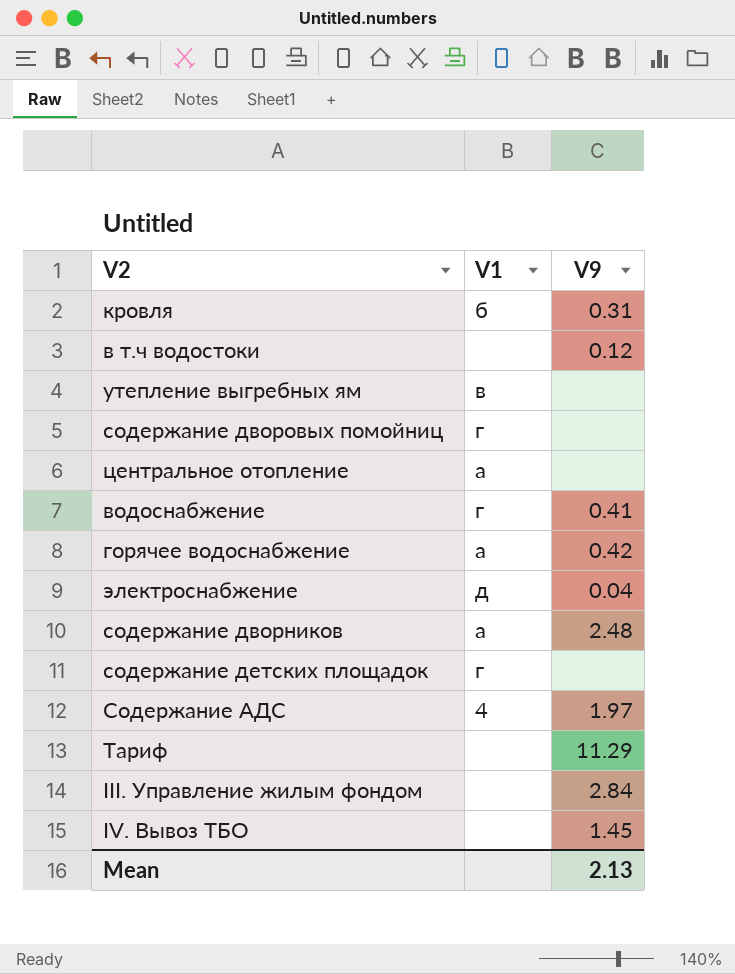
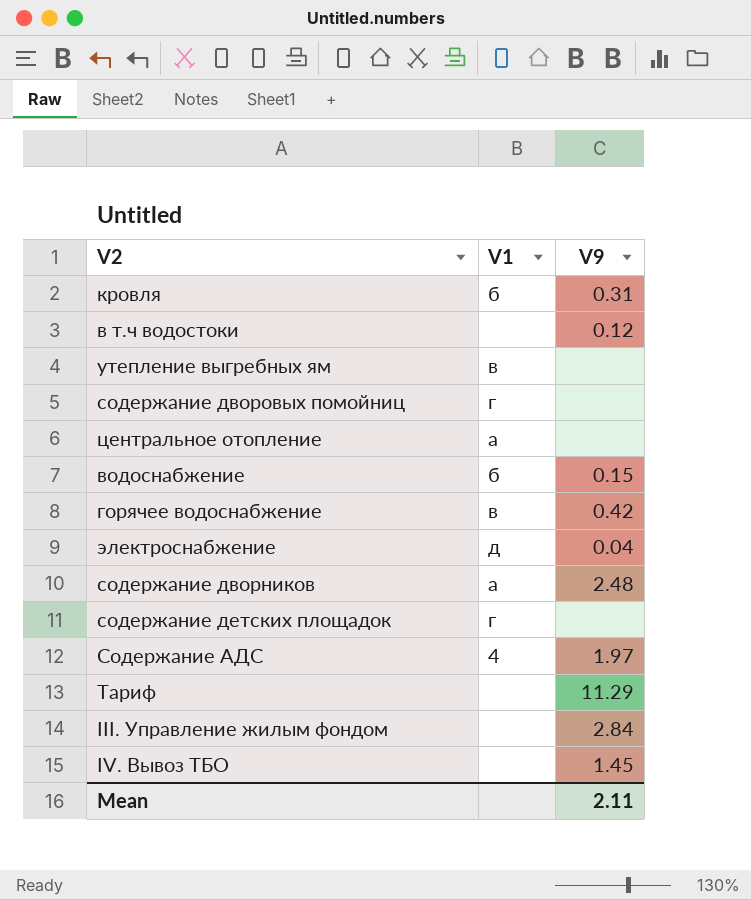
водоснабжение | V1: г -> б
водоснабжение | V9: 0.41 -> 0.15
горячее водоснабжение | V1: а -> в
Mean | V9: 2.13 -> 2.11

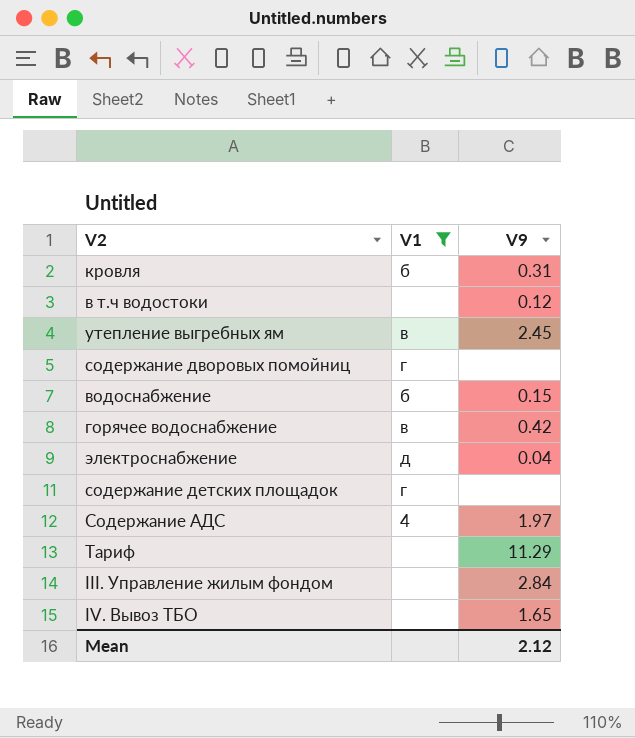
filter: none -> V1 != а
утепление выгребных ям | V9: none -> 2.45
IV. Вывоз ТБО | V9: 1.45 -> 1.65
Mean | V9: 2.11 -> 2.12

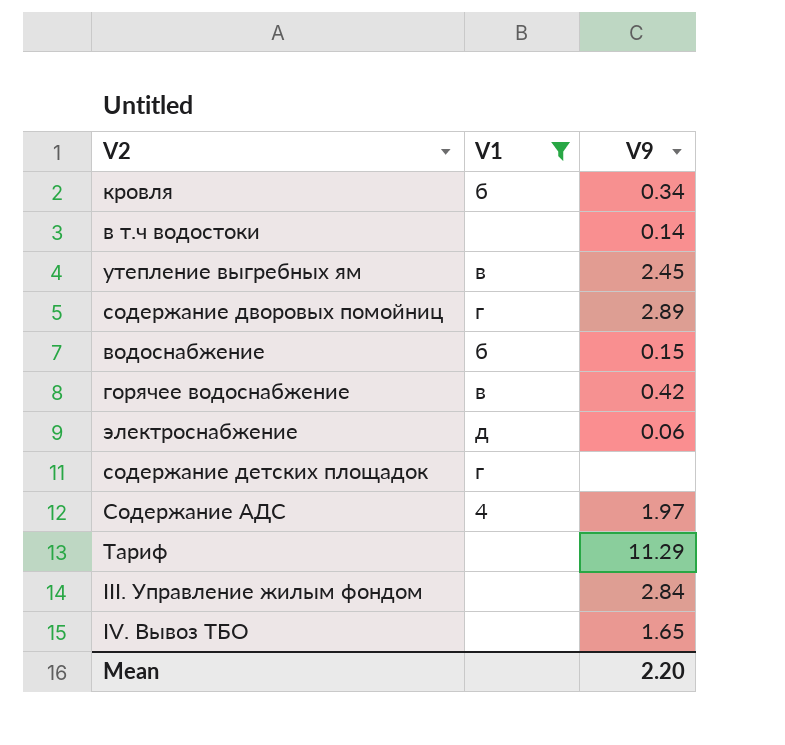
кровля | V9: 0.31 -> 0.34
в т.ч водостоки | V9: 0.12 -> 0.14
содержание дворовых помойниц | V9: none -> 2.89
электроснабжение | V9: 0.04 -> 0.06
Mean | V9: 2.12 -> 2.20

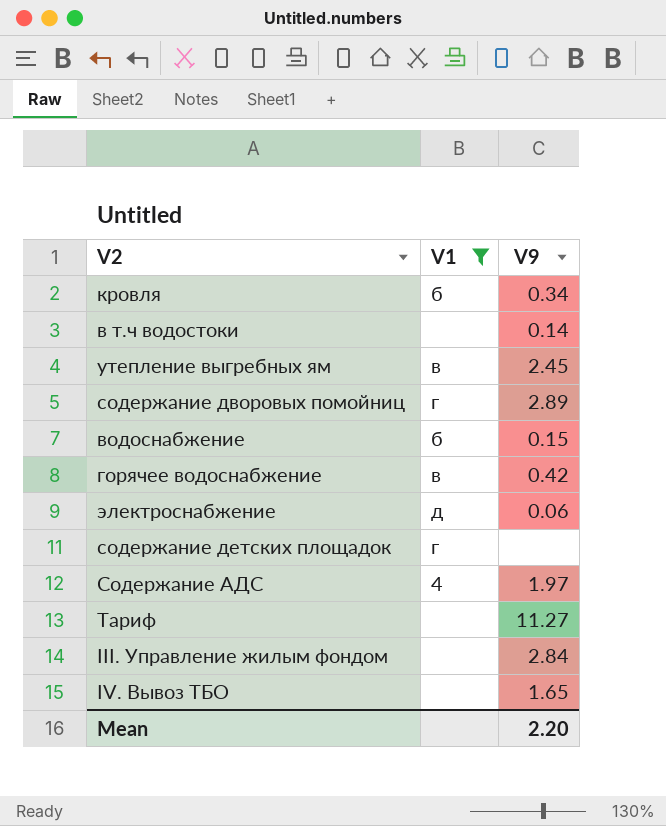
Тариф | V9: 11.29 -> 11.27

